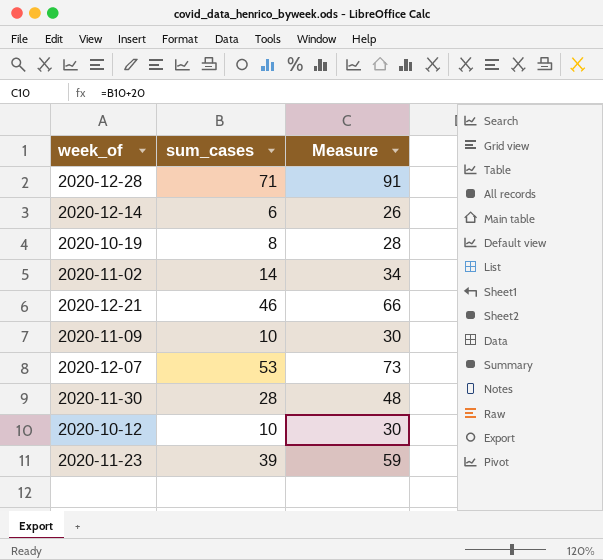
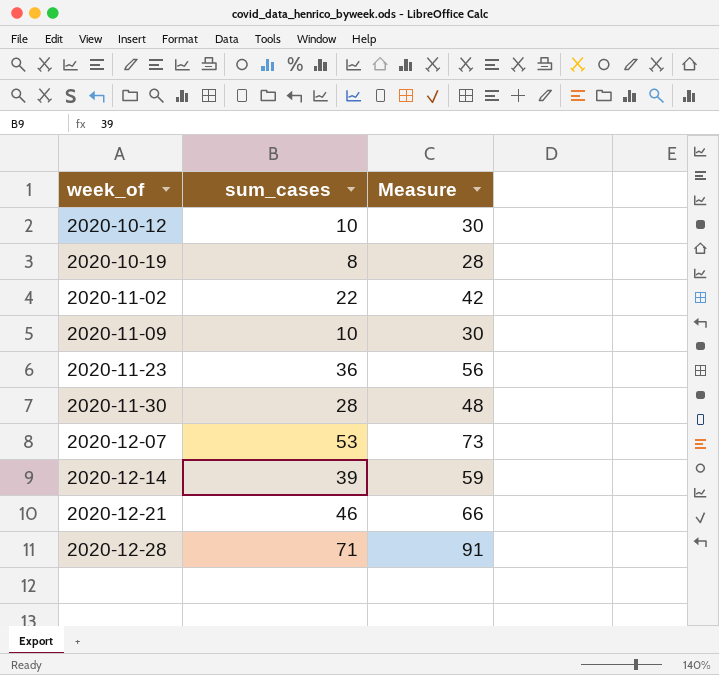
row order: none -> week_of ascending
2020-11-02 | sum_cases: 14 -> 22
2020-11-02 | Measure: 34 -> 42
2020-11-23 | sum_cases: 39 -> 36
2020-11-23 | Measure: 59 -> 56
2020-12-14 | sum_cases: 6 -> 39
2020-12-14 | Measure: 26 -> 59

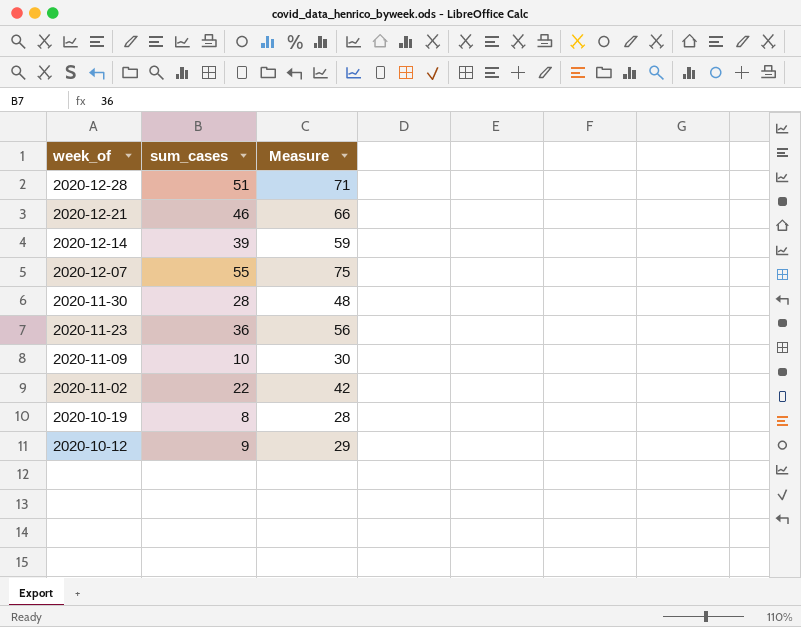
row order: week_of ascending -> week_of descending
2020-12-28 | sum_cases: 71 -> 51
2020-12-28 | Measure: 91 -> 71
2020-12-07 | sum_cases: 53 -> 55
2020-12-07 | Measure: 73 -> 75
2020-10-12 | sum_cases: 10 -> 9
2020-10-12 | Measure: 30 -> 29

